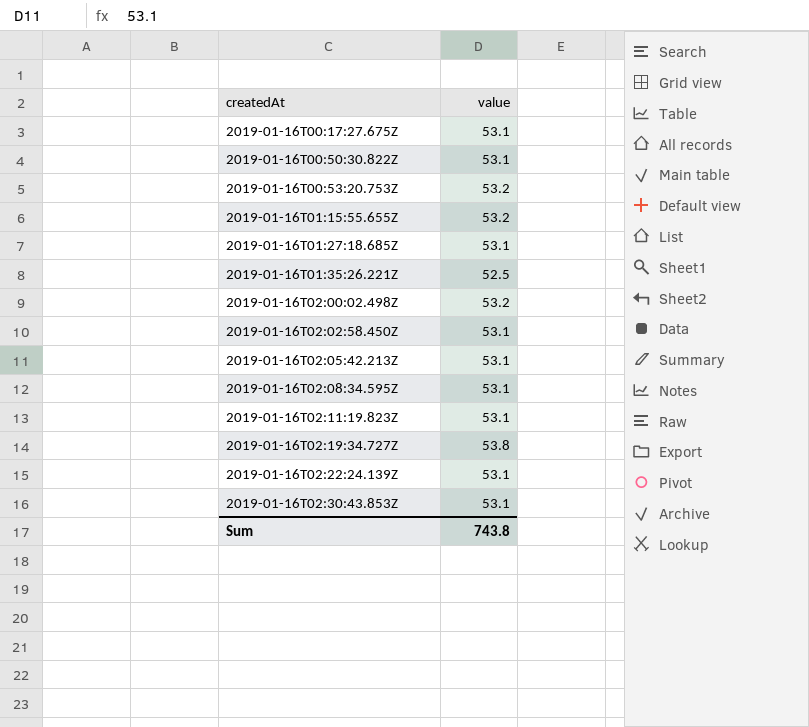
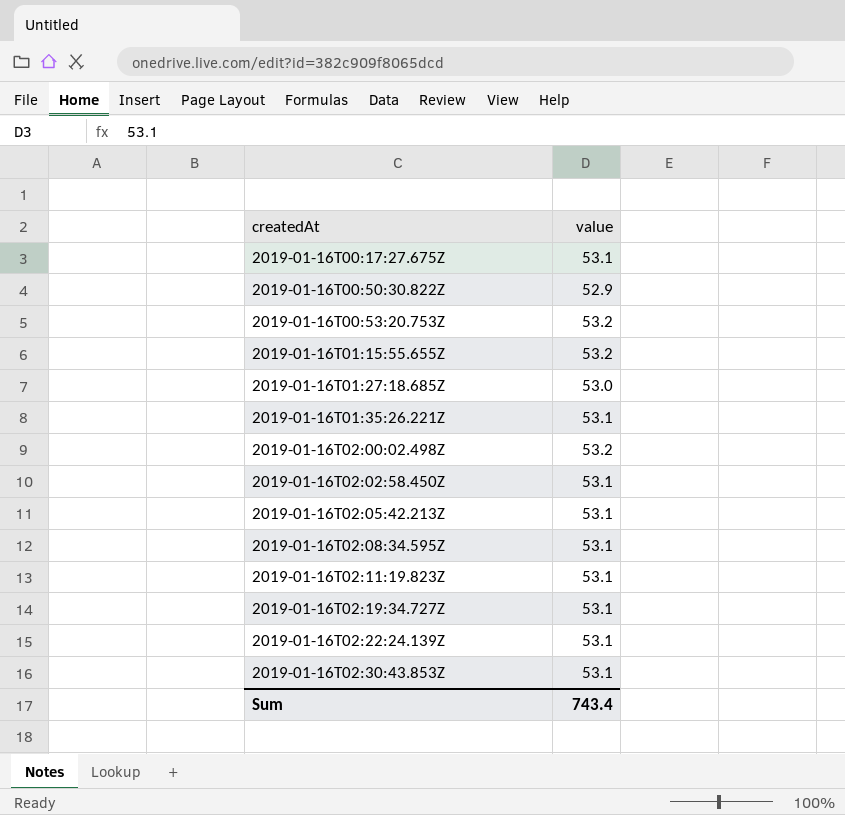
2019-01-16T00:50:30.822Z | value: 53.1 -> 52.9
2019-01-16T01:27:18.685Z | value: 53.1 -> 53.0
2019-01-16T01:35:26.221Z | value: 52.5 -> 53.1
2019-01-16T02:19:34.727Z | value: 53.8 -> 53.1
Sum | value: 743.8 -> 743.4

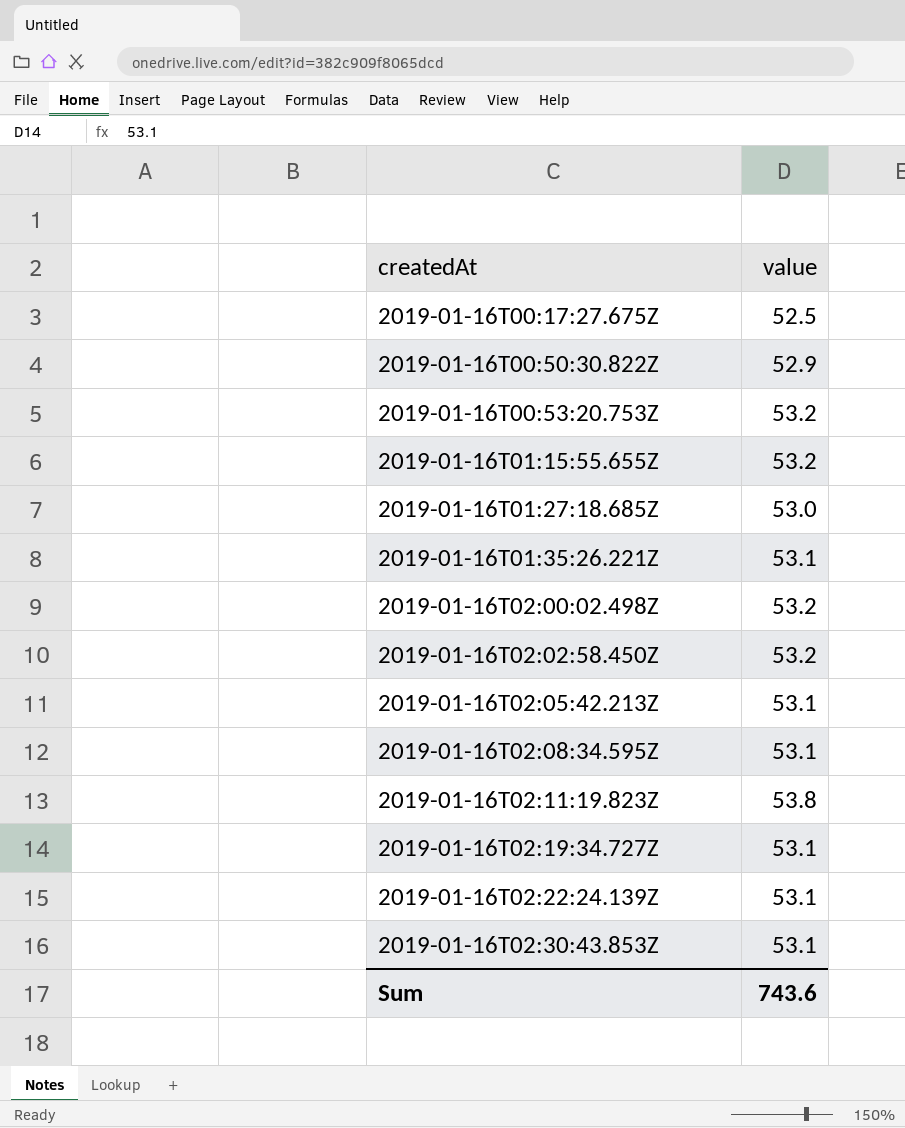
2019-01-16T00:17:27.675Z | value: 53.1 -> 52.5
2019-01-16T02:02:58.450Z | value: 53.1 -> 53.2
2019-01-16T02:11:19.823Z | value: 53.1 -> 53.8
Sum | value: 743.4 -> 743.6

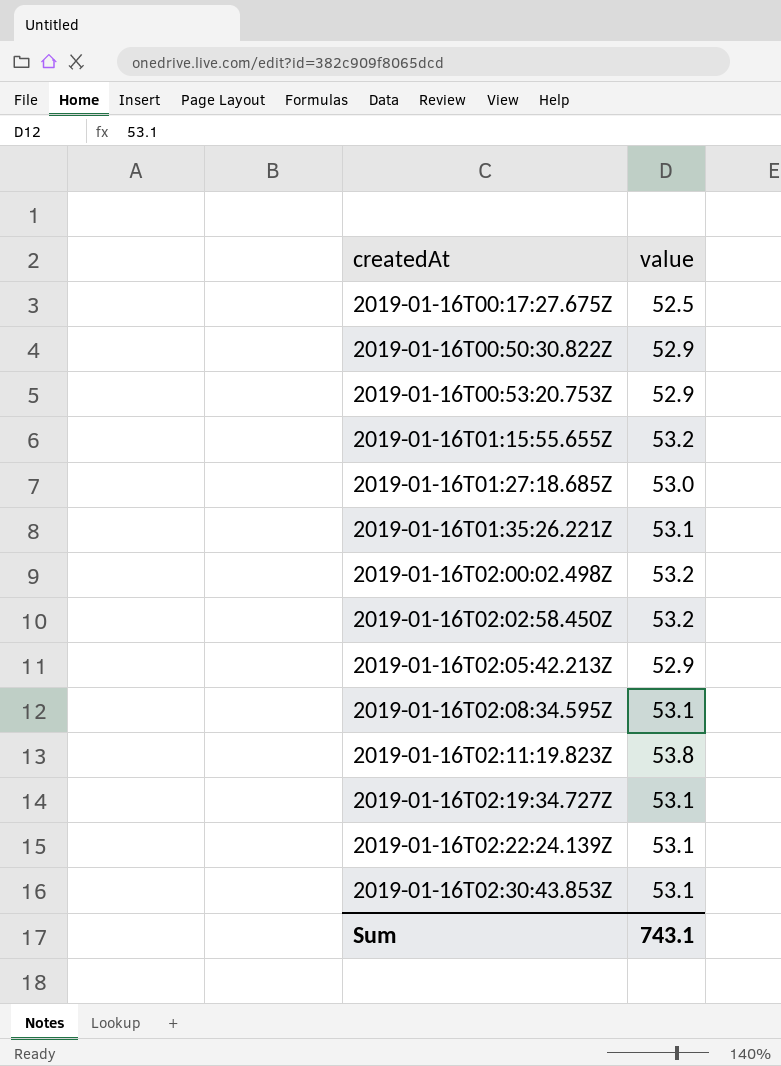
2019-01-16T00:53:20.753Z | value: 53.2 -> 52.9
2019-01-16T02:05:42.213Z | value: 53.1 -> 52.9
Sum | value: 743.6 -> 743.1

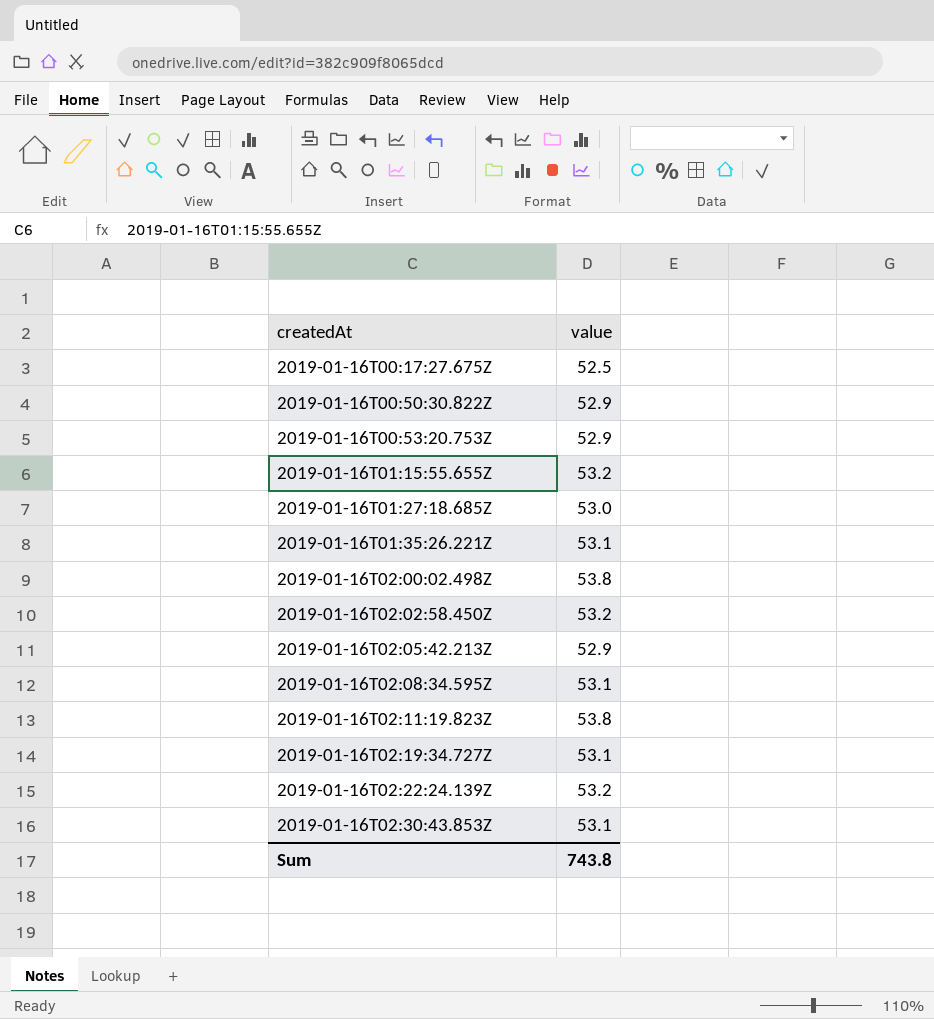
2019-01-16T02:00:02.498Z | value: 53.2 -> 53.8
2019-01-16T02:22:24.139Z | value: 53.1 -> 53.2
Sum | value: 743.1 -> 743.8

